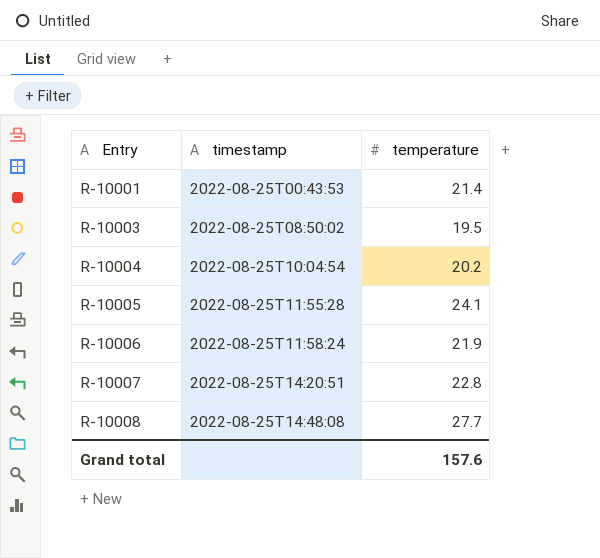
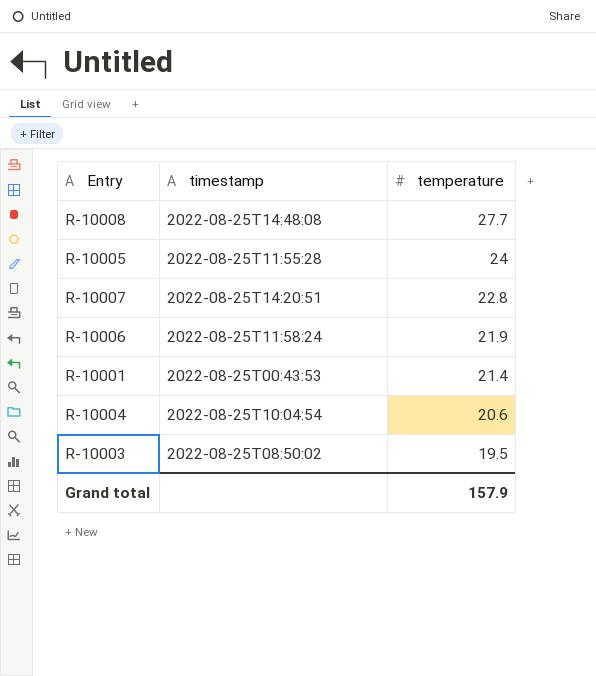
row order: Entry ascending -> temperature descending
R-10005 | temperature: 24.1 -> 24
R-10004 | temperature: 20.2 -> 20.6
Grand total | temperature: 157.6 -> 157.9

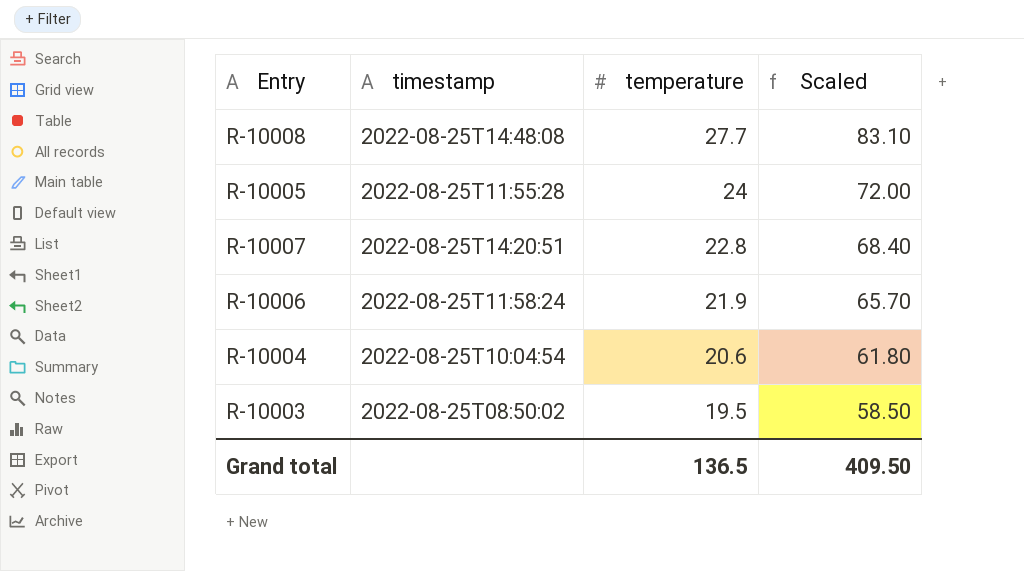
column Scaled | formula: none -> [temperature] * 3
row R-10001: 2022-08-25T00:43:53 | 21.4 -> none
Grand total | temperature: 157.9 -> 136.5

